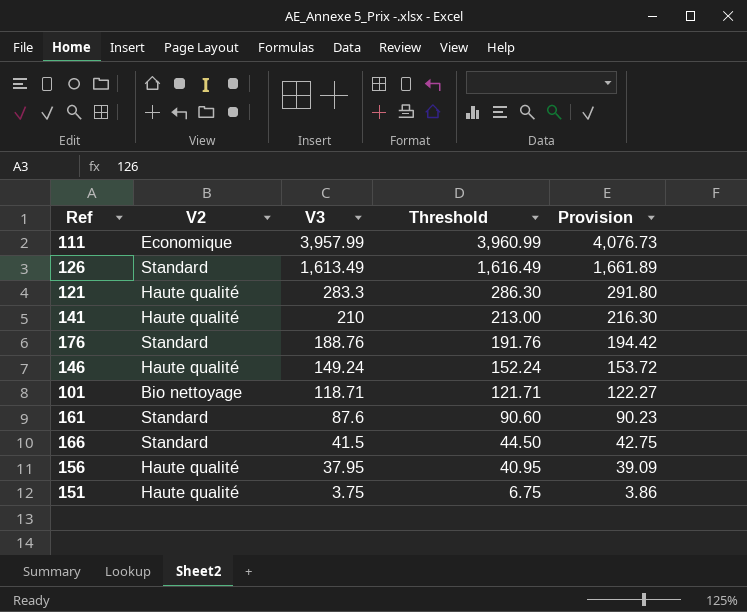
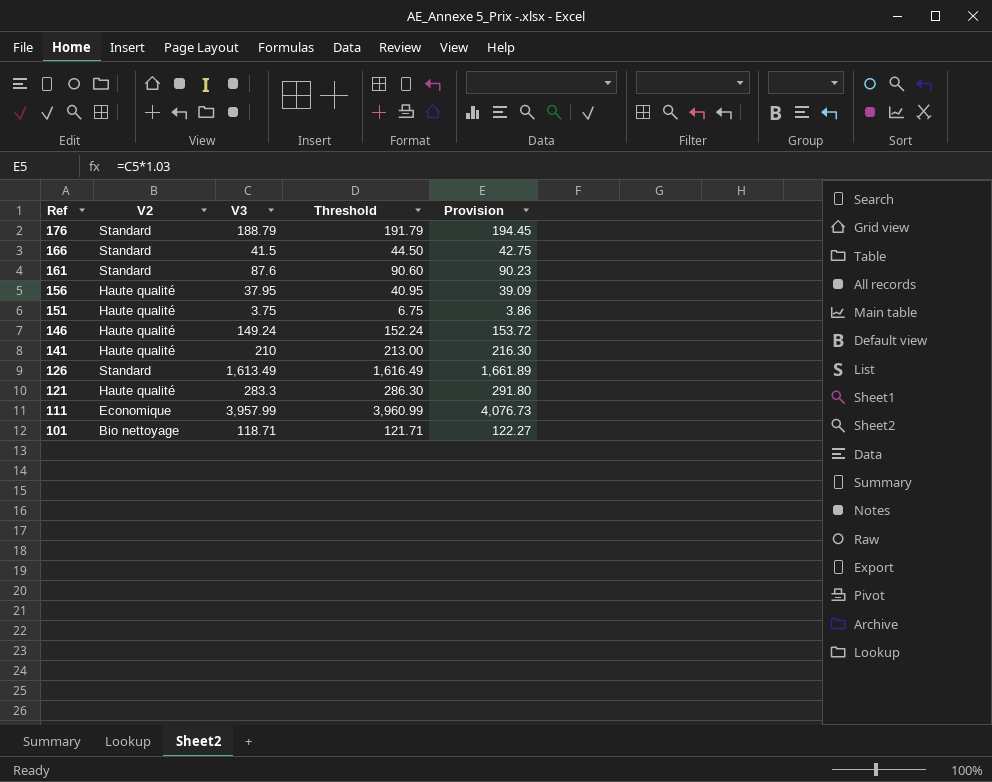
row order: V3 descending -> Ref descending
176 | V3: 188.76 -> 188.79
176 | Threshold: 191.76 -> 191.79
176 | Provision: 194.42 -> 194.45

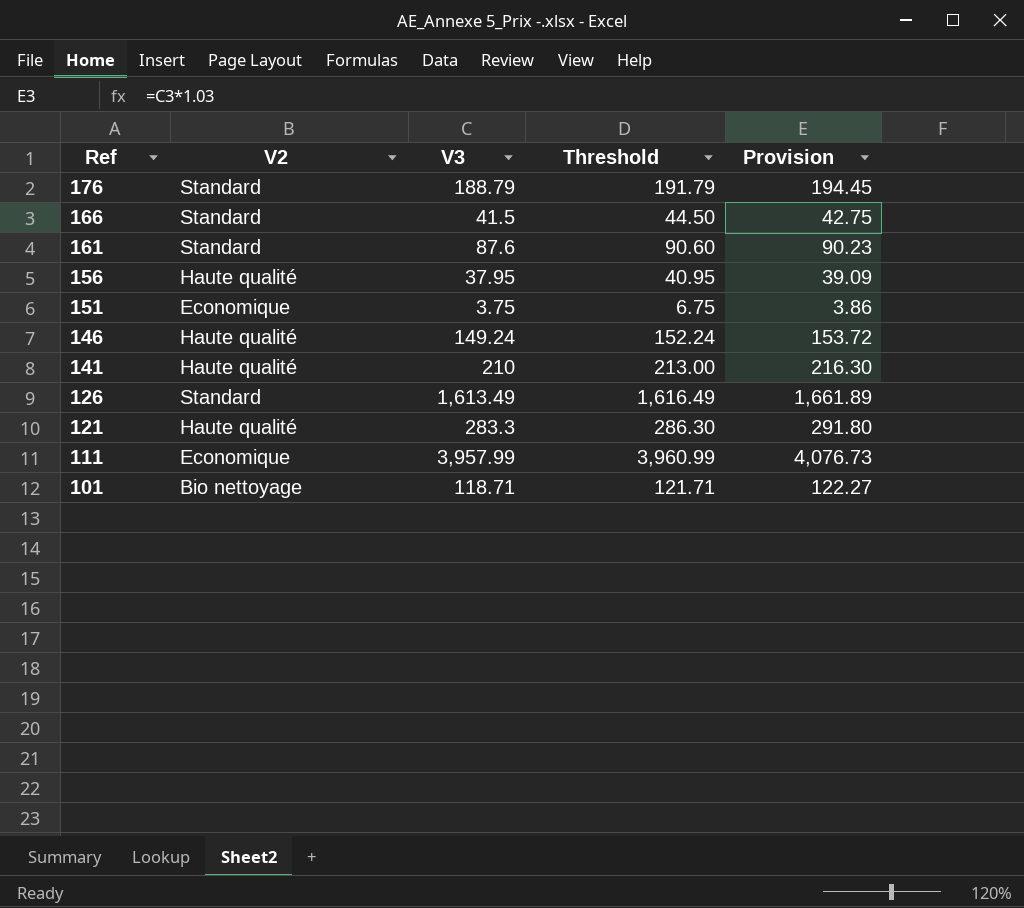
151 | V2: Haute qualité -> Economique

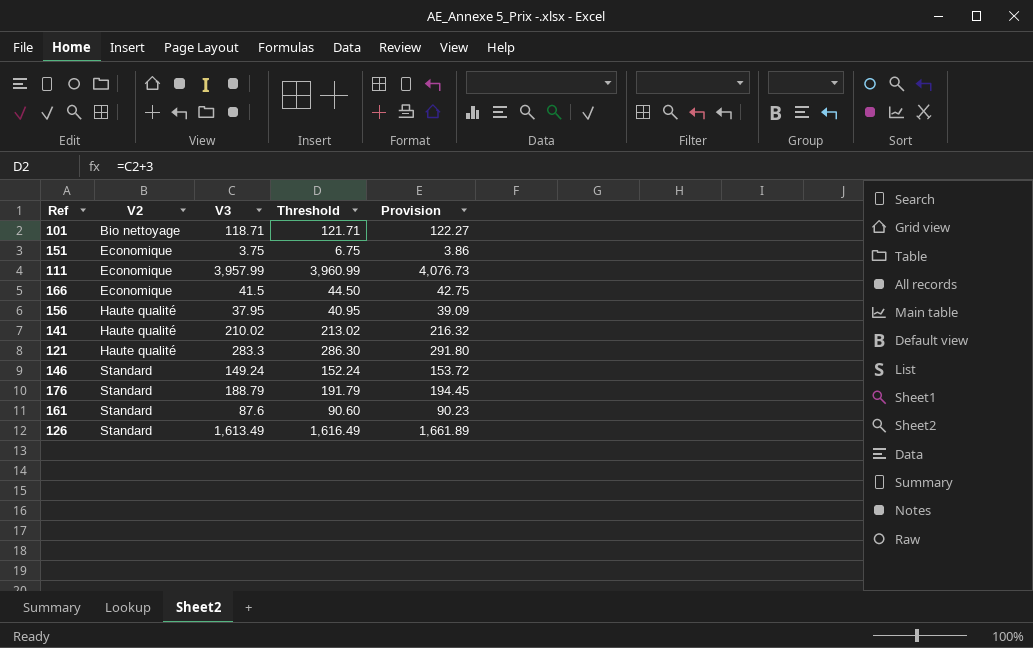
row order: Ref descending -> V2 ascending
166 | V2: Standard -> Economique
141 | V3: 210 -> 210.02
141 | Threshold: 213.00 -> 213.02
141 | Provision: 216.30 -> 216.32
146 | V2: Haute qualité -> Standard

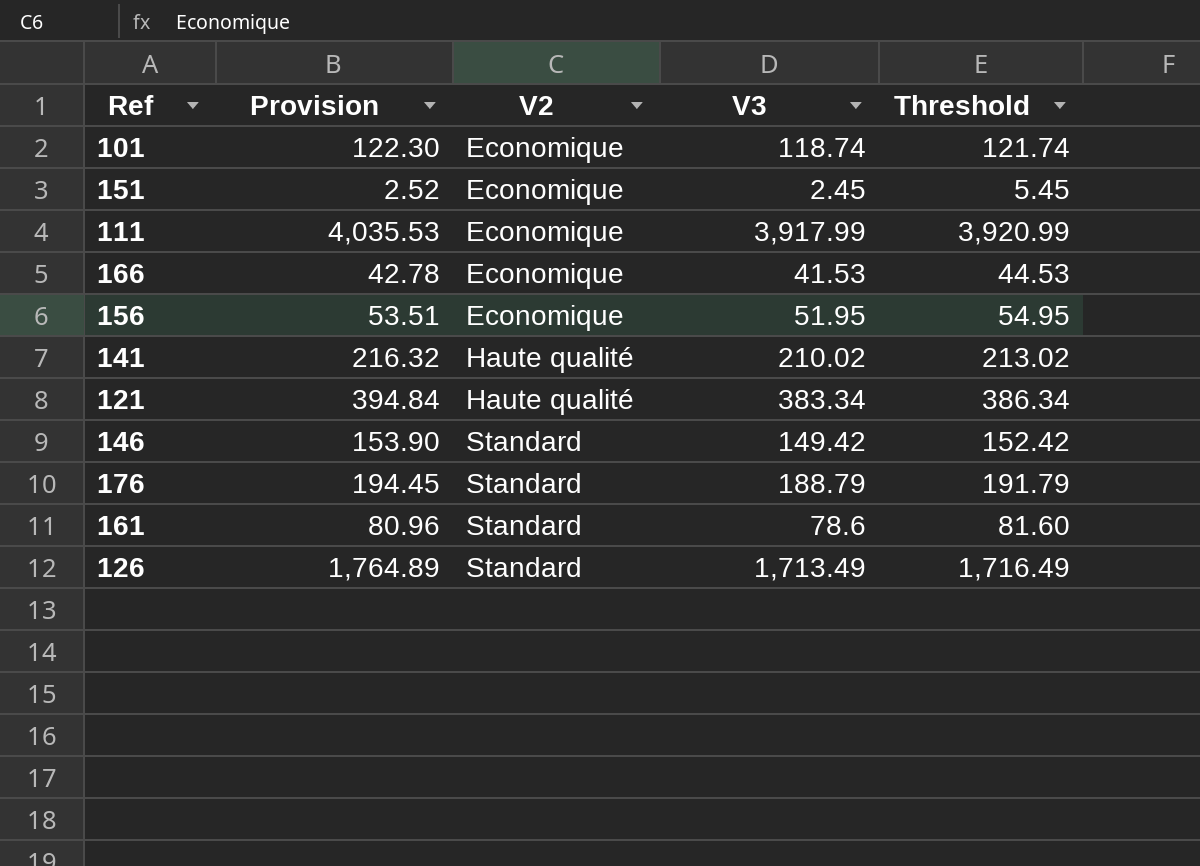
column Provision | position: 5 -> 2
101 | Provision: 122.27 -> 122.30
101 | V2: Bio nettoyage -> Economique
101 | V3: 118.71 -> 118.74
101 | Threshold: 121.71 -> 121.74
151 | Provision: 3.86 -> 2.52
151 | V3: 3.75 -> 2.45
151 | Threshold: 6.75 -> 5.45
111 | Provision: 4,076.73 -> 4,035.53
111 | V3: 3,957.99 -> 3,917.99
111 | Threshold: 3,960.99 -> 3,920.99
166 | Provision: 42.75 -> 42.78
166 | V3: 41.5 -> 41.53
166 | Threshold: 44.50 -> 44.53
156 | Provision: 39.09 -> 53.51
156 | V2: Haute qualité -> Economique
156 | V3: 37.95 -> 51.95
156 | Threshold: 40.95 -> 54.95
121 | Provision: 291.80 -> 394.84
121 | V3: 283.3 -> 383.34
121 | Threshold: 286.30 -> 386.34
146 | Provision: 153.72 -> 153.90
146 | V3: 149.24 -> 149.42
146 | Threshold: 152.24 -> 152.42
161 | Provision: 90.23 -> 80.96
161 | V3: 87.6 -> 78.6
161 | Threshold: 90.60 -> 81.60
126 | Provision: 1,661.89 -> 1,764.89
126 | V3: 1,613.49 -> 1,713.49
126 | Threshold: 1,616.49 -> 1,716.49

